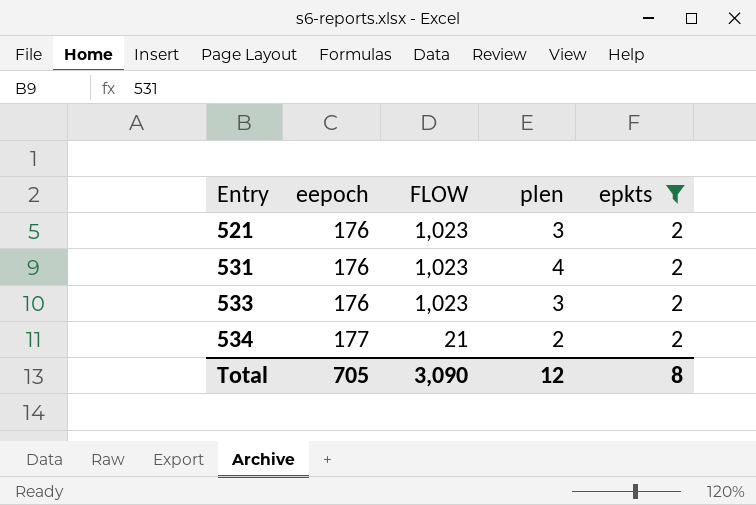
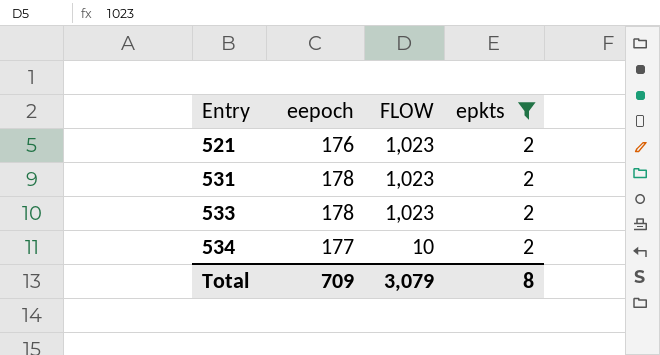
column plen | position: 4 -> none
531 | eepoch: 176 -> 178
533 | eepoch: 176 -> 178
534 | FLOW: 21 -> 10
Total | eepoch: 705 -> 709
Total | FLOW: 3,090 -> 3,079

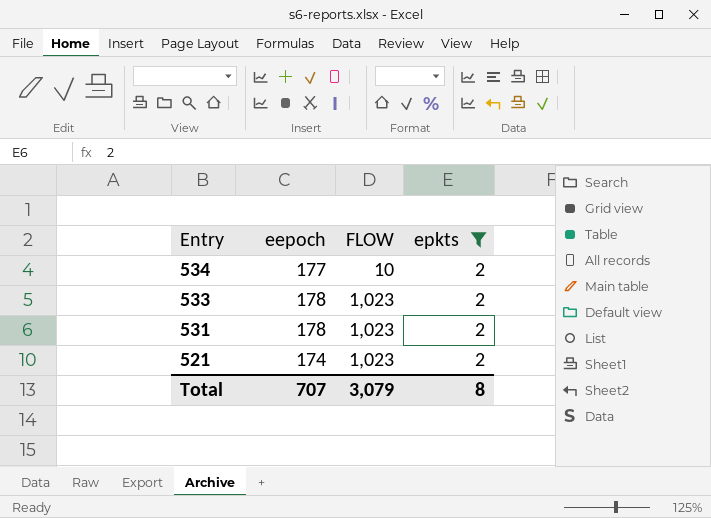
row order: Entry ascending -> Entry descending
521 | eepoch: 176 -> 174
Total | eepoch: 709 -> 707

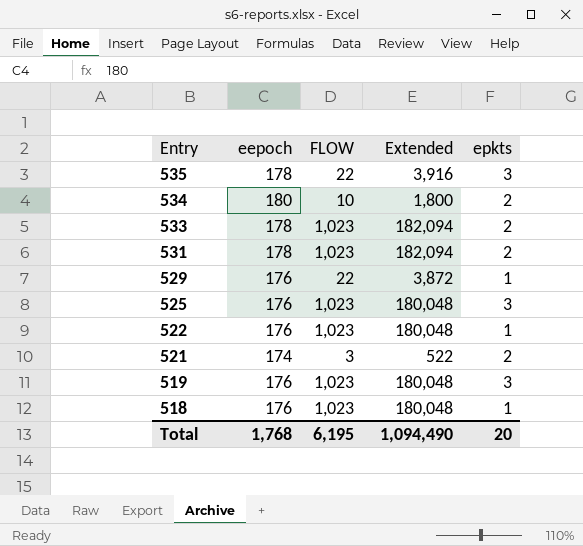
filter: epkts = 2 -> none
column Extended | formula: none -> [eepoch] * [FLOW]
534 | eepoch: 177 -> 180
521 | FLOW: 1,023 -> 3
Total | eepoch: 707 -> 1,768
Total | FLOW: 3,079 -> 6,195
Total | epkts: 8 -> 20

